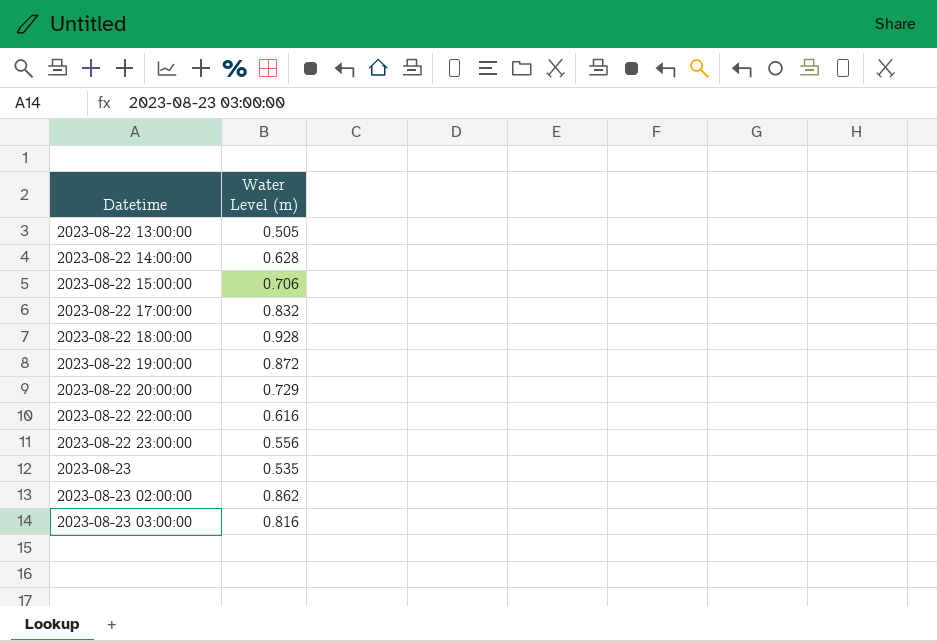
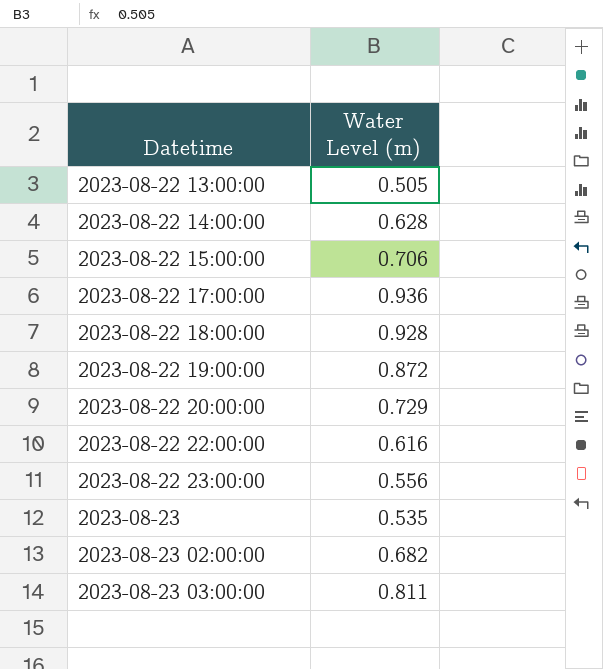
2023-08-22 17:00:00 | Water Level (m): 0.832 -> 0.936
2023-08-23 02:00:00 | Water Level (m): 0.862 -> 0.682
2023-08-23 03:00:00 | Water Level (m): 0.816 -> 0.811

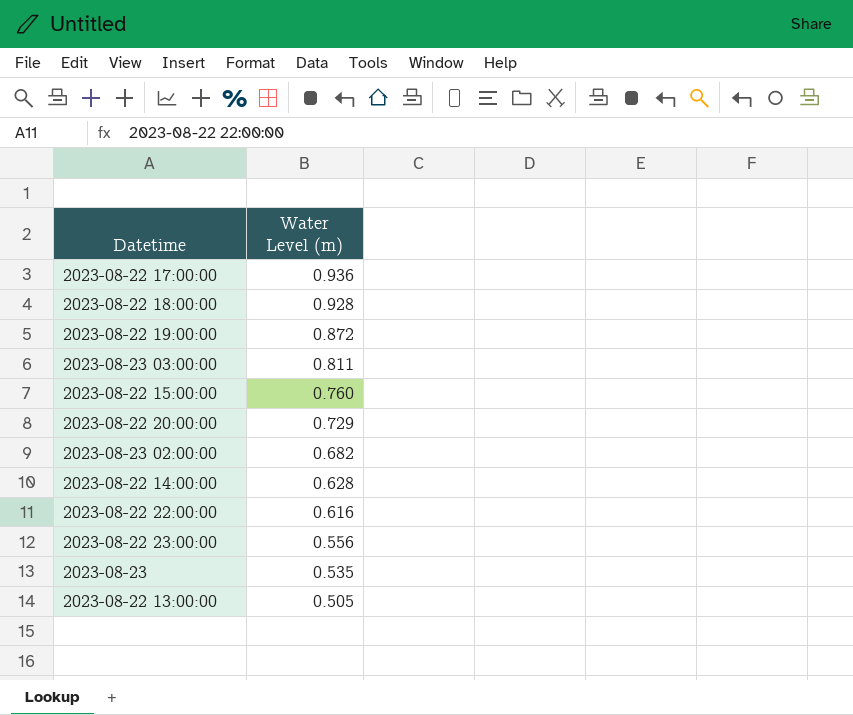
row order: Datetime ascending -> Water Level (m) descending
2023-08-22 15:00:00 | Water Level (m): 0.706 -> 0.760

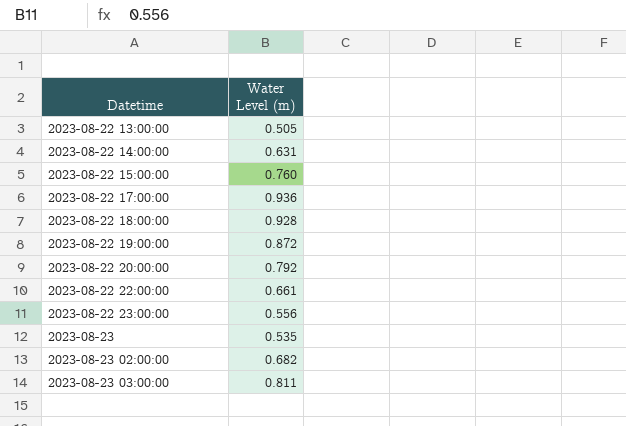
row order: Water Level (m) descending -> Datetime ascending
2023-08-22 14:00:00 | Water Level (m): 0.628 -> 0.631
2023-08-22 20:00:00 | Water Level (m): 0.729 -> 0.792
2023-08-22 22:00:00 | Water Level (m): 0.616 -> 0.661

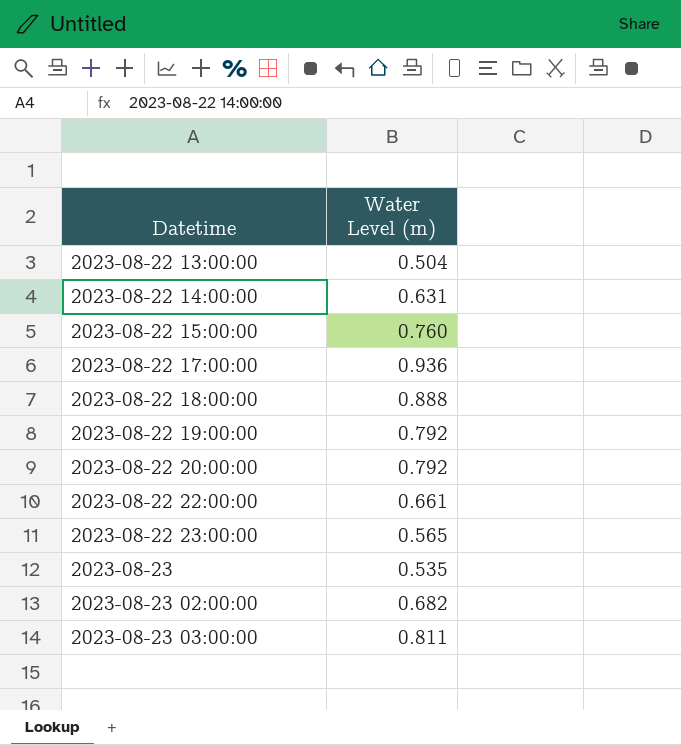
2023-08-22 13:00:00 | Water Level (m): 0.505 -> 0.504
2023-08-22 18:00:00 | Water Level (m): 0.928 -> 0.888
2023-08-22 19:00:00 | Water Level (m): 0.872 -> 0.792
2023-08-22 23:00:00 | Water Level (m): 0.556 -> 0.565

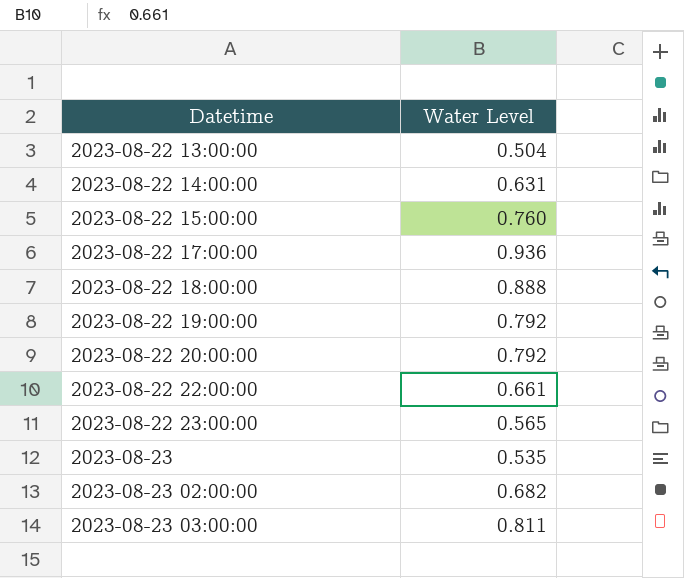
column name: Water Level (m) -> Water Level

